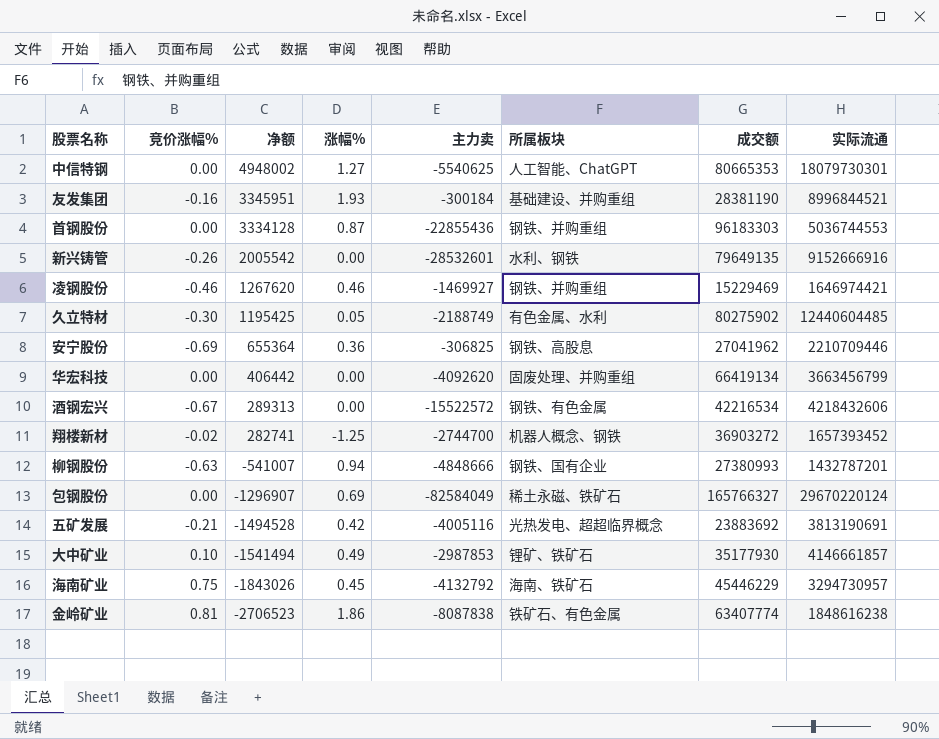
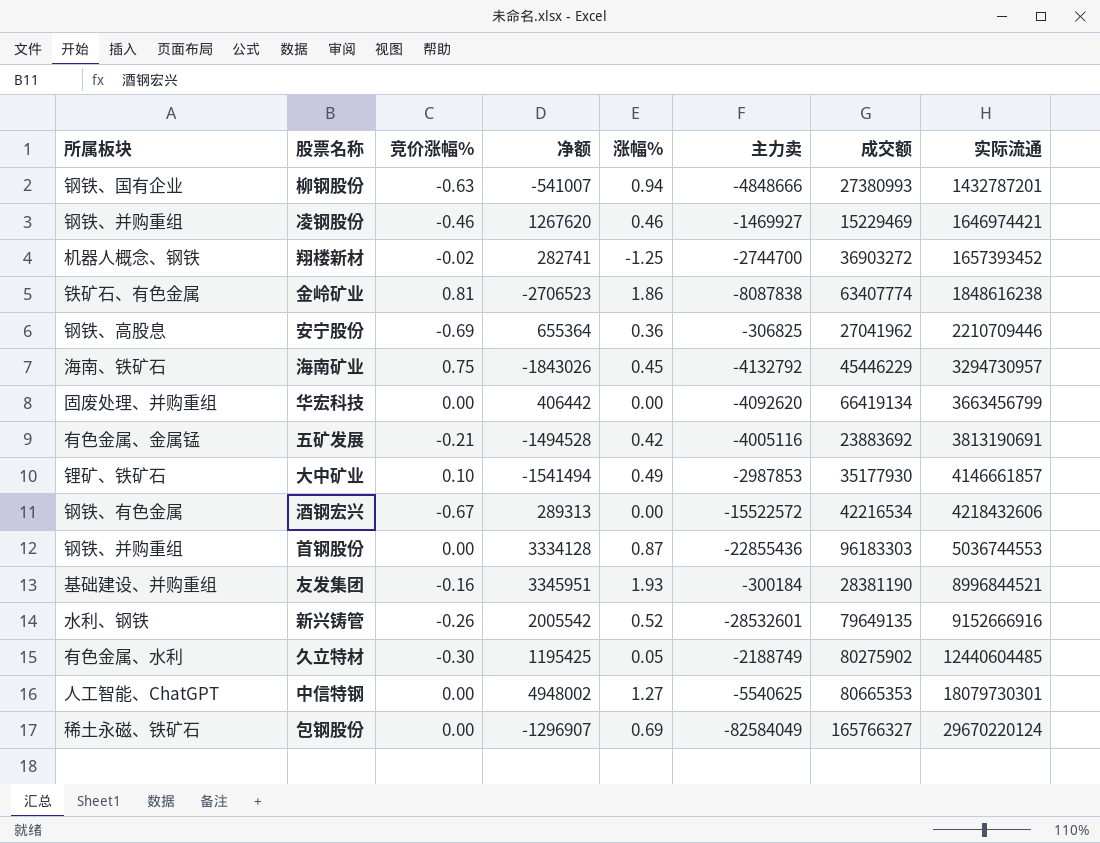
row order: 净额 descending -> 实际流通 ascending
column 所属板块 | position: 6 -> 1
五矿发展 | 所属板块: 光热发电、超超临界概念 -> 有色金属、金属锰
新兴铸管 | 涨幅%: 0.00 -> 0.52

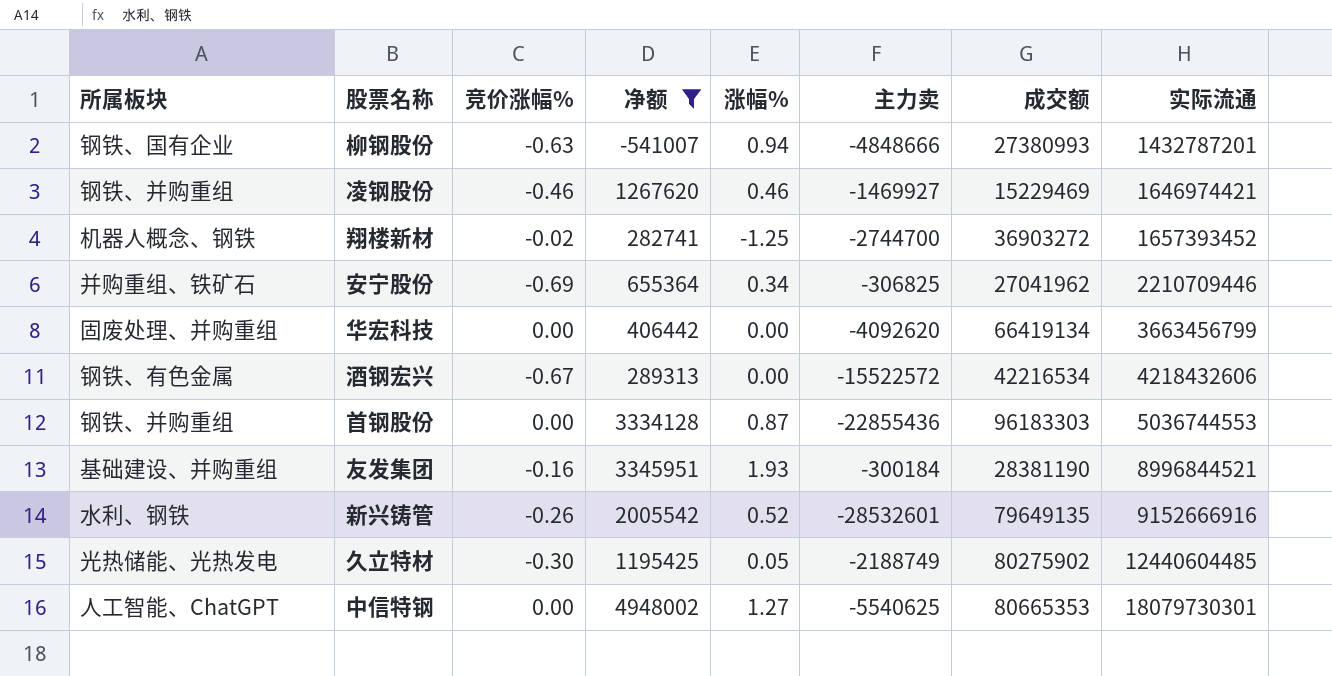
filter: none -> 净额 >= -541007
安宁股份 | 所属板块: 钢铁、高股息 -> 并购重组、铁矿石
安宁股份 | 涨幅%: 0.36 -> 0.34
久立特材 | 所属板块: 有色金属、水利 -> 光热储能、光热发电

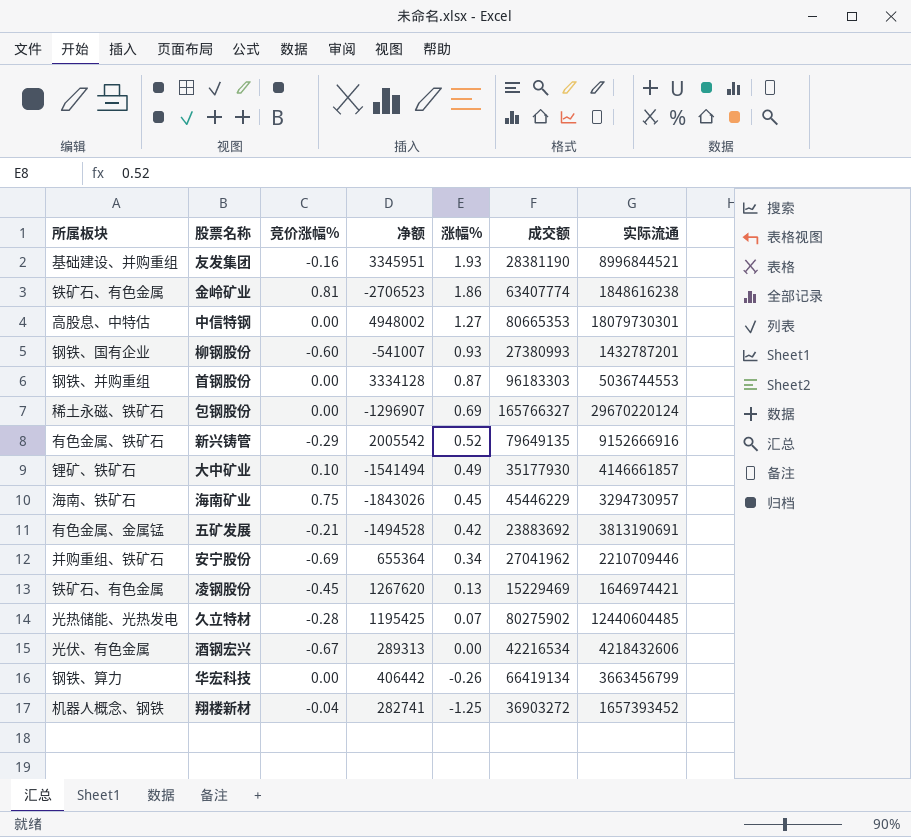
filter: 净额 >= -541007 -> none
row order: 实际流通 ascending -> 涨幅% descending
column 主力卖 | position: 6 -> none
中信特钢 | 所属板块: 人工智能、ChatGPT -> 高股息、中特估
柳钢股份 | 竞价涨幅%: -0.63 -> -0.60
柳钢股份 | 涨幅%: 0.94 -> 0.93
新兴铸管 | 所属板块: 水利、钢铁 -> 有色金属、铁矿石
新兴铸管 | 竞价涨幅%: -0.26 -> -0.29
凌钢股份 | 所属板块: 钢铁、并购重组 -> 铁矿石、有色金属
凌钢股份 | 竞价涨幅%: -0.46 -> -0.45
凌钢股份 | 涨幅%: 0.46 -> 0.13
久立特材 | 竞价涨幅%: -0.30 -> -0.28
久立特材 | 涨幅%: 0.05 -> 0.07
酒钢宏兴 | 所属板块: 钢铁、有色金属 -> 光伏、有色金属
华宏科技 | 所属板块: 固废处理、并购重组 -> 钢铁、算力
华宏科技 | 涨幅%: 0.00 -> -0.26
翔楼新材 | 竞价涨幅%: -0.02 -> -0.04

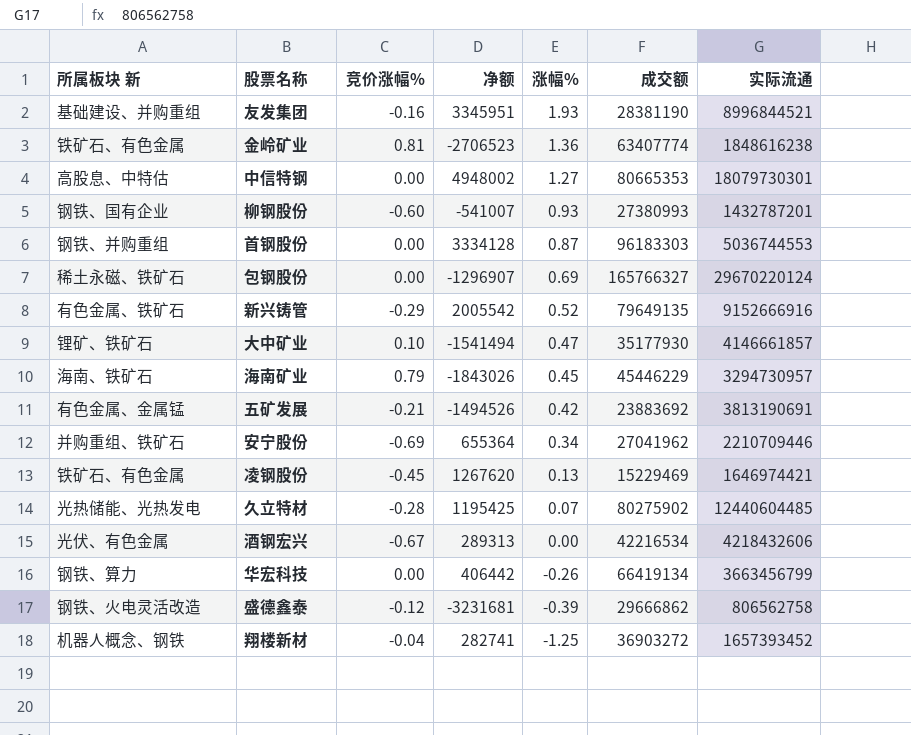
column name: 所属板块 -> 所属板块 新
金岭矿业 | 涨幅%: 1.86 -> 1.36
大中矿业 | 涨幅%: 0.49 -> 0.47
海南矿业 | 竞价涨幅%: 0.75 -> 0.79
五矿发展 | 净额: -1494528 -> -1494526
row 盛德鑫泰: none -> 钢铁、火电灵活改造 | -0.12 | -3231681 | -0.39 | 29666862 | 806562758

